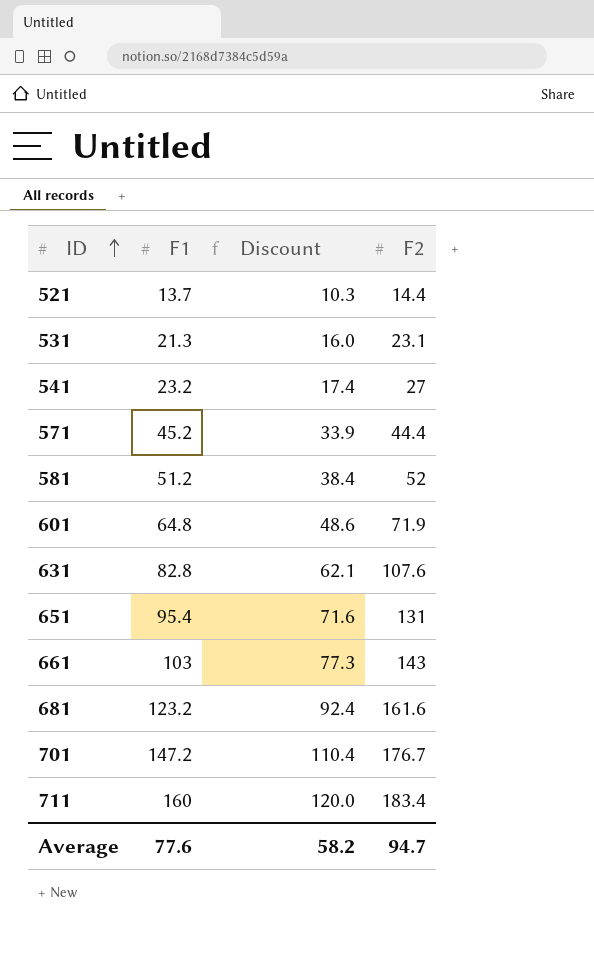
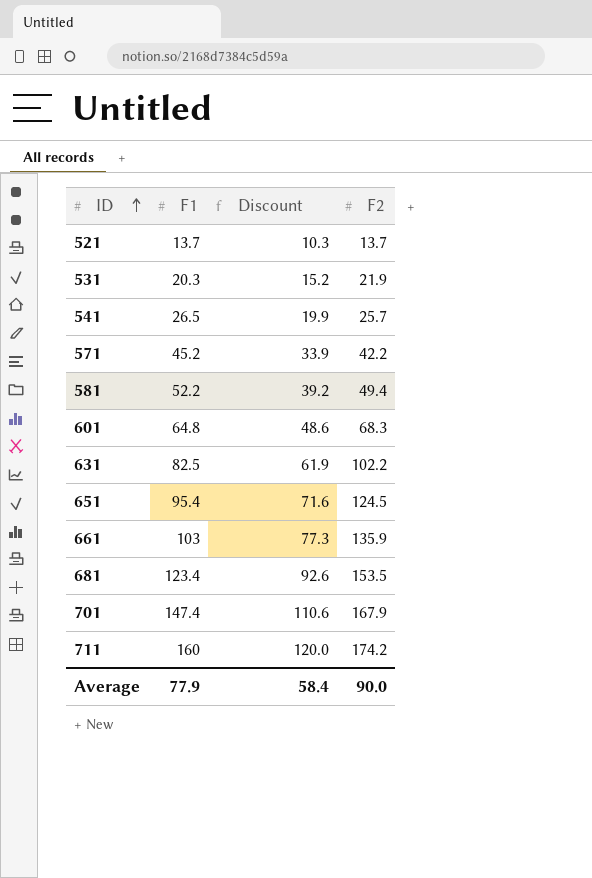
521 | F2: 14.4 -> 13.7
531 | F1: 21.3 -> 20.3
531 | Discount: 16.0 -> 15.2
531 | F2: 23.1 -> 21.9
541 | F1: 23.2 -> 26.5
541 | Discount: 17.4 -> 19.9
541 | F2: 27 -> 25.7
571 | F2: 44.4 -> 42.2
581 | F1: 51.2 -> 52.2
581 | Discount: 38.4 -> 39.2
581 | F2: 52 -> 49.4
601 | F2: 71.9 -> 68.3
631 | F1: 82.8 -> 82.5
631 | Discount: 62.1 -> 61.9
631 | F2: 107.6 -> 102.2
651 | F2: 131 -> 124.5
661 | F2: 143 -> 135.9
681 | F1: 123.2 -> 123.4
681 | Discount: 92.4 -> 92.6
681 | F2: 161.6 -> 153.5
701 | F1: 147.2 -> 147.4
701 | Discount: 110.4 -> 110.6
701 | F2: 176.7 -> 167.9
711 | F2: 183.4 -> 174.2
Average | F1: 77.6 -> 77.9
Average | Discount: 58.2 -> 58.4
Average | F2: 94.7 -> 90.0

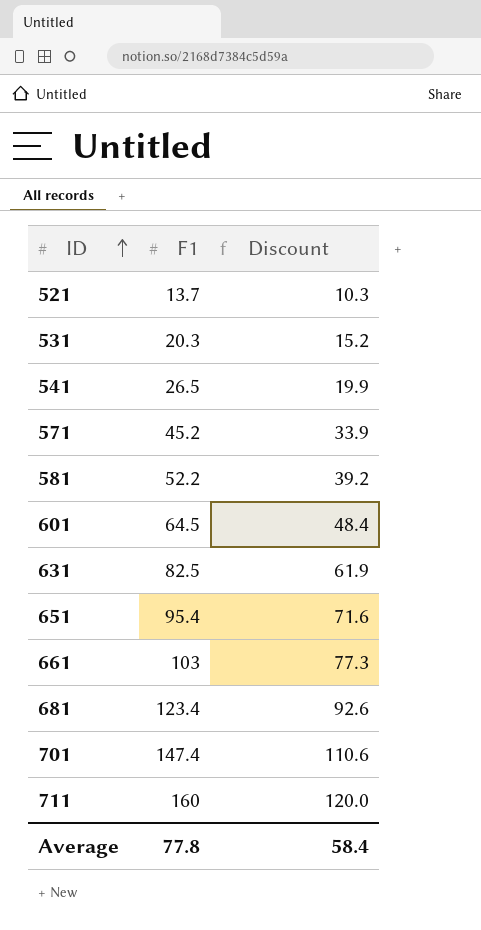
column F2 | position: 4 -> none
601 | F1: 64.8 -> 64.5
601 | Discount: 48.6 -> 48.4
Average | F1: 77.9 -> 77.8

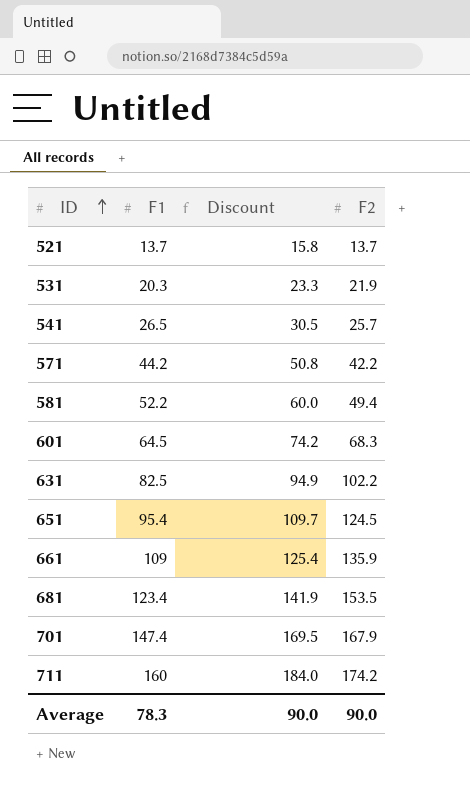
column Discount | formula: [F1] * 0.75 -> [F1] * 1.15
column F2 | position: none -> 4
571 | F1: 45.2 -> 44.2
661 | F1: 103 -> 109
Average | F1: 77.8 -> 78.3
Average | Discount: 58.4 -> 90.0

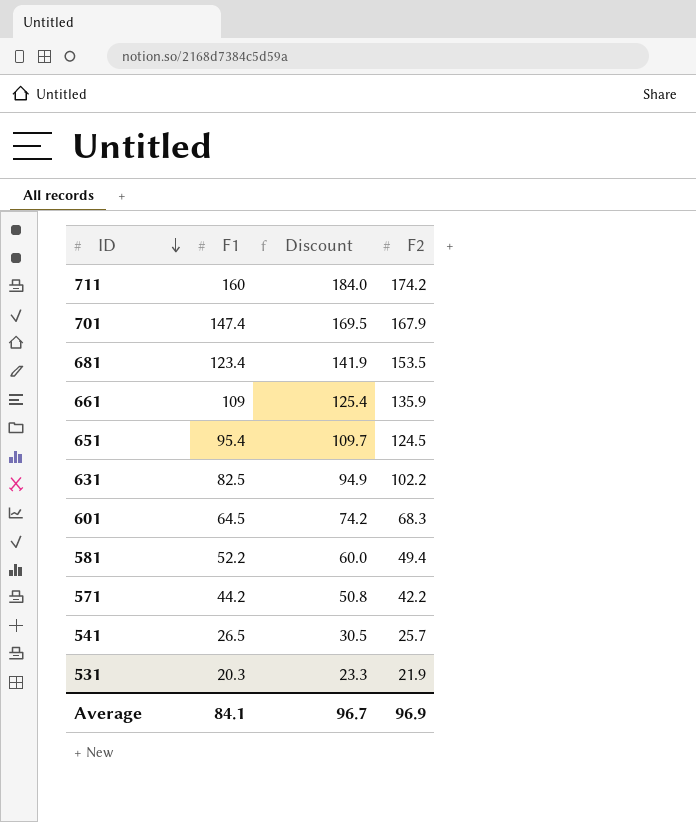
row order: ID ascending -> ID descending
row 521: 13.7 | 15.8 | 13.7 -> none
Average | F1: 78.3 -> 84.1
Average | Discount: 90.0 -> 96.7
Average | F2: 90.0 -> 96.9

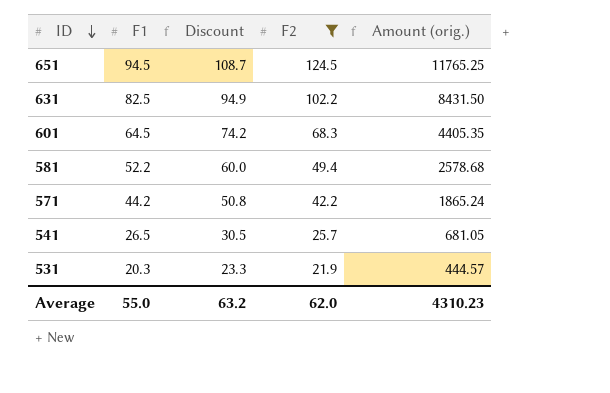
filter: none -> F2 <= 124.5
column Amount (orig.) | formula: none -> [F1] * [F2]
651 | F1: 95.4 -> 94.5
651 | Discount: 109.7 -> 108.7
Average | F1: 84.1 -> 55.0
Average | Discount: 96.7 -> 63.2
Average | F2: 96.9 -> 62.0

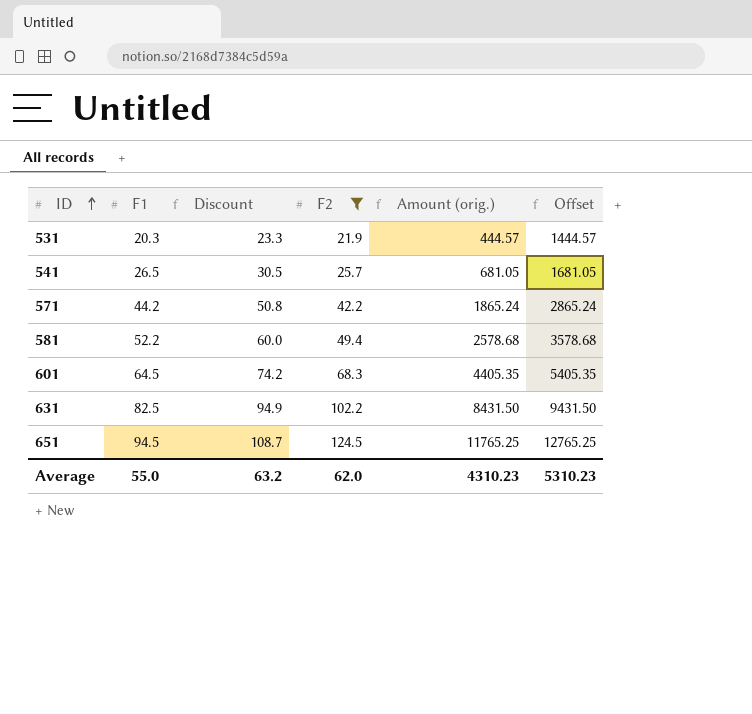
row order: ID descending -> ID ascending
column Offset | formula: none -> [Amount (orig.)] + 1000

